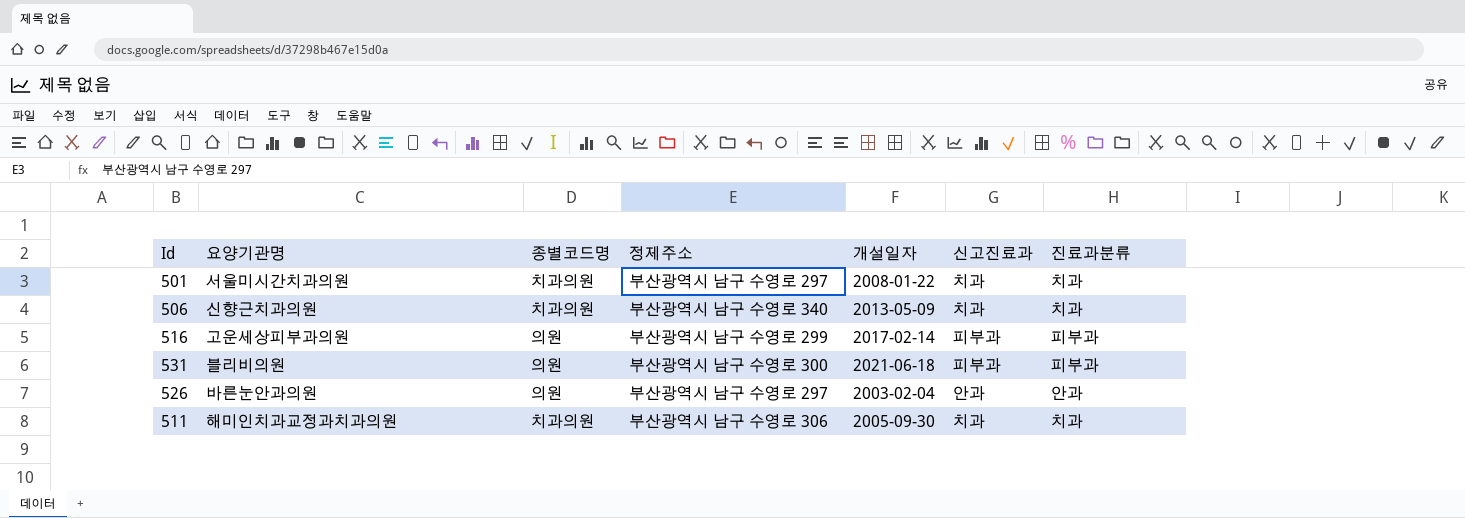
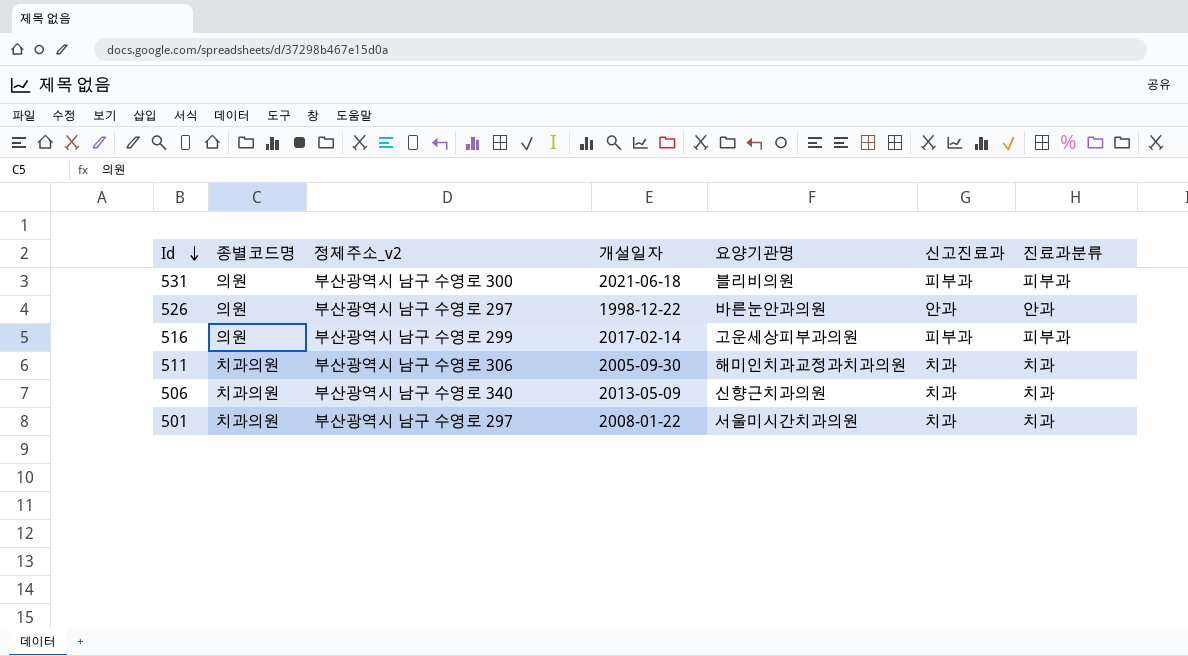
row order: none -> Id descending
column name: 정제주소 -> 정제주소_v2
column 요양기관명 | position: 2 -> 5
526 | 개설일자: 2003-02-04 -> 1998-12-22

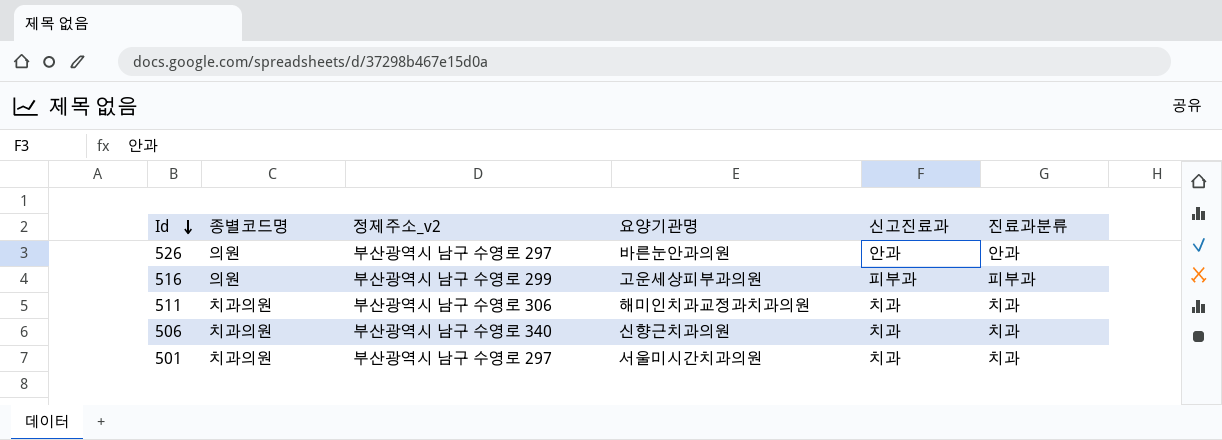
column 개설일자 | position: 4 -> none
row 531: 의원 | 부산광역시 남구 수영로 300 | 2021-06-18 | 블리비의원 | 피부과 | 피부과 -> none

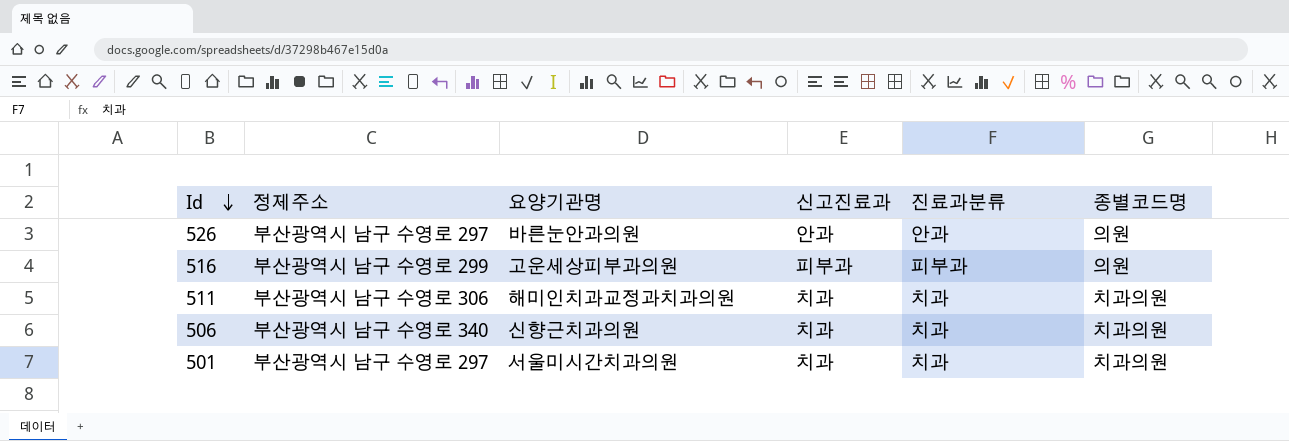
column name: 정제주소_v2 -> 정제주소
column 종별코드명 | position: 2 -> 6

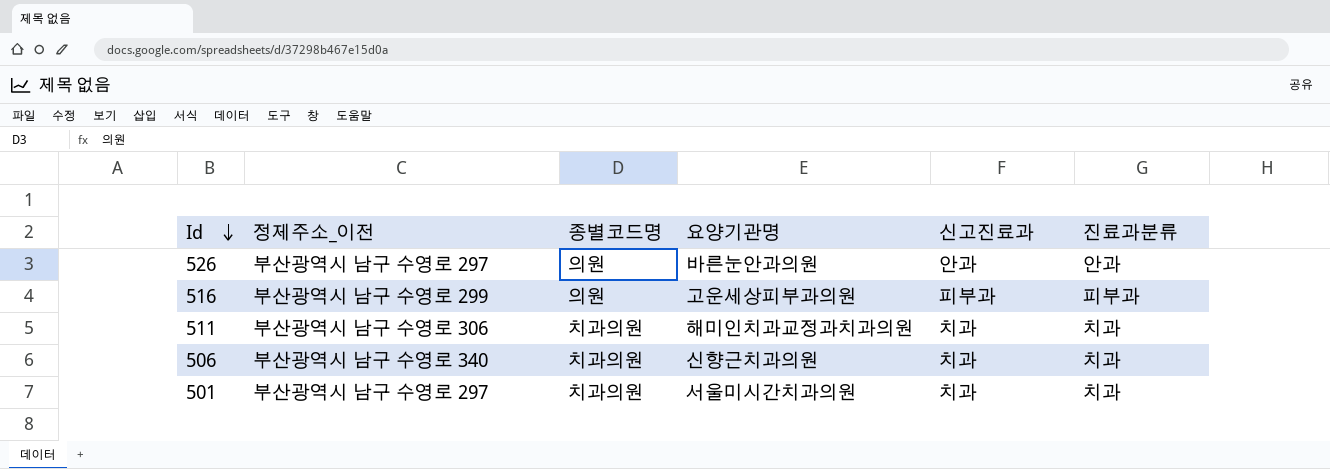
column name: 정제주소 -> 정제주소_이전
column 종별코드명 | position: 6 -> 3

